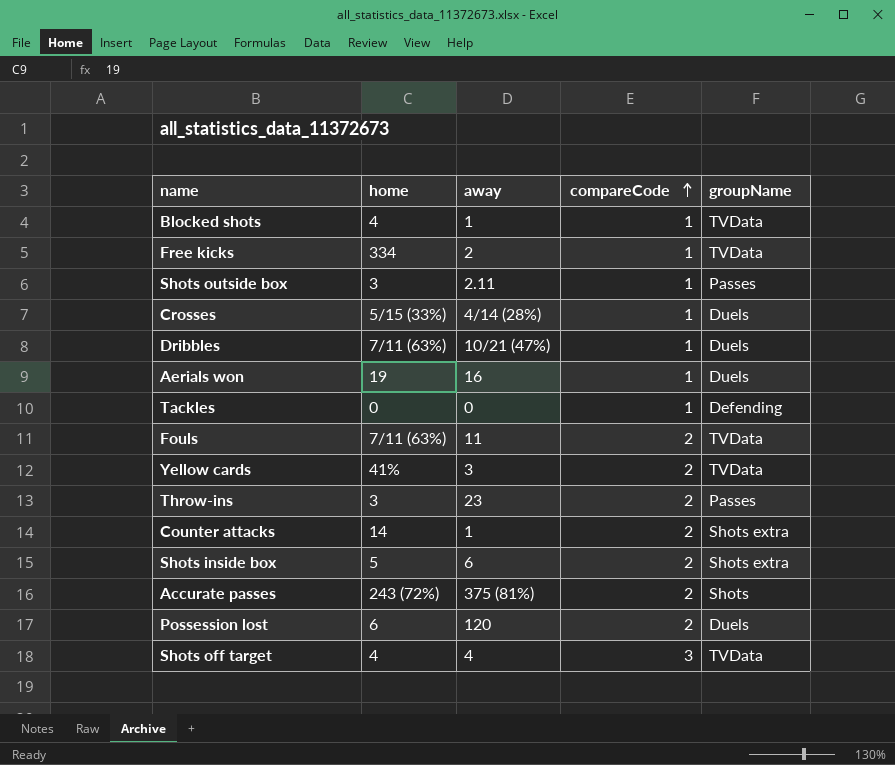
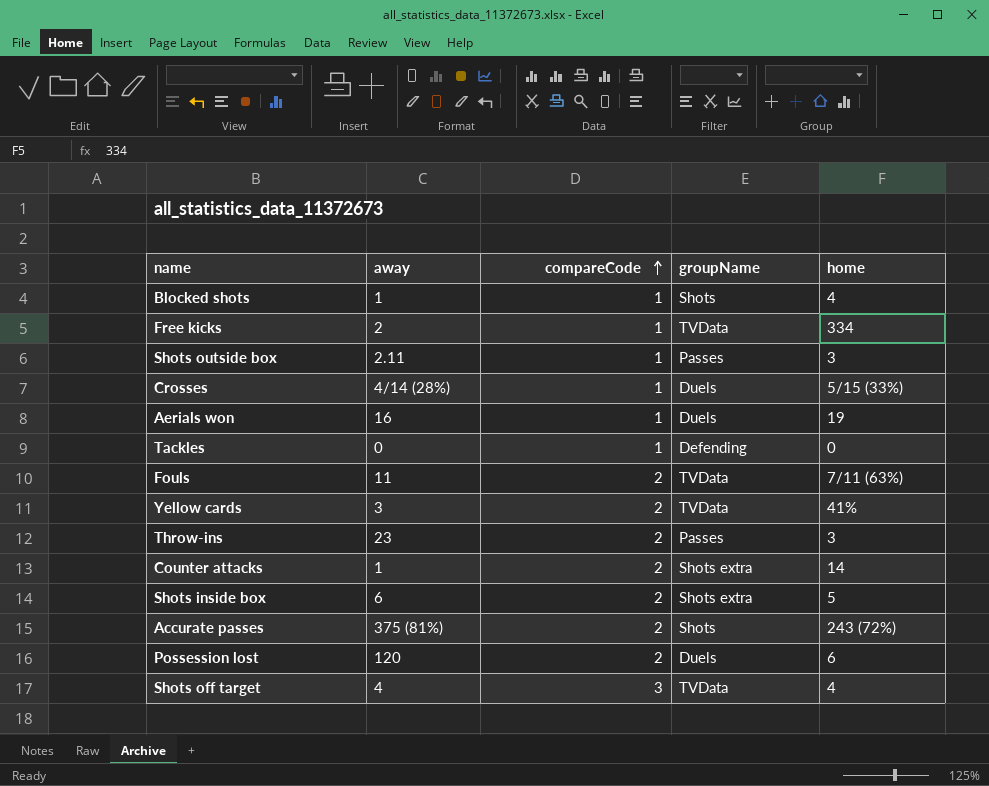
column home | position: 2 -> 5
row Dribbles: 7/11 (63%) | 10/21 (47%) | 1 | Duels -> none
Blocked shots | groupName: TVData -> Shots

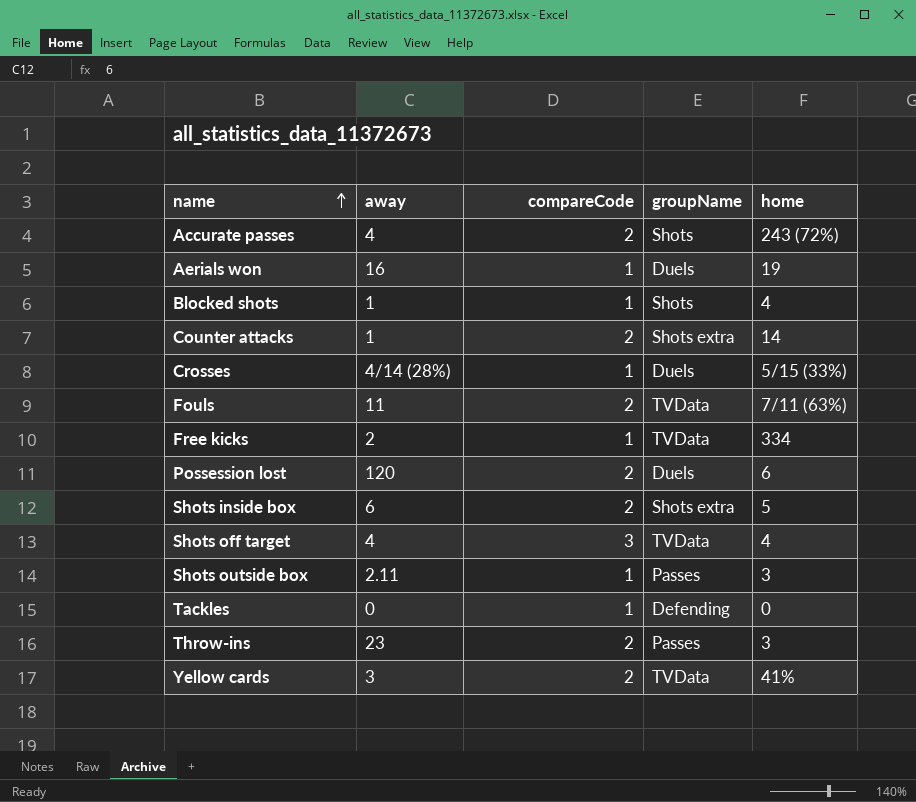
row order: compareCode ascending -> name ascending
Accurate passes | away: 375 (81%) -> 4

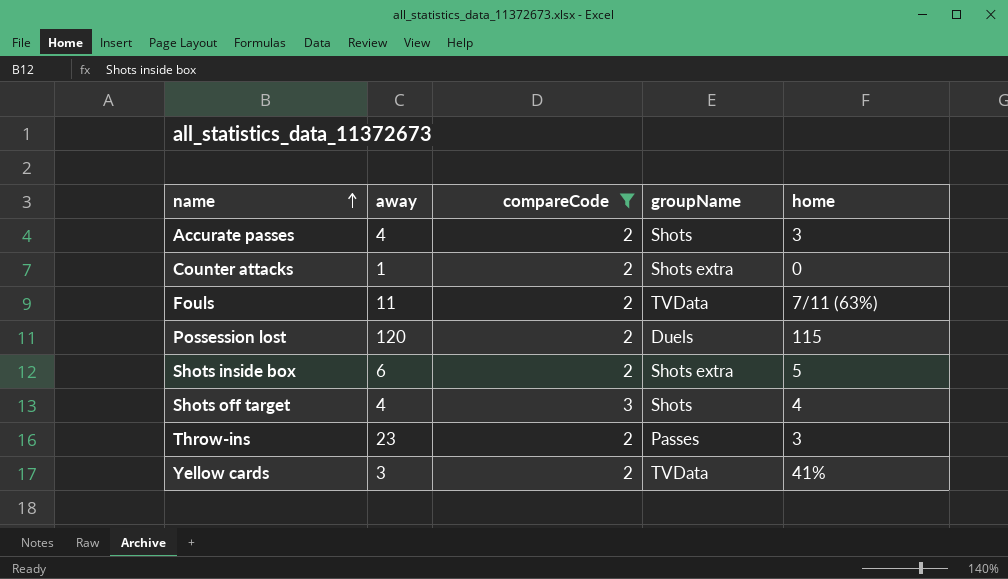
filter: none -> compareCode != 1
Accurate passes | home: 243 (72%) -> 3
Counter attacks | home: 14 -> 0
Possession lost | home: 6 -> 115
Shots off target | groupName: TVData -> Shots

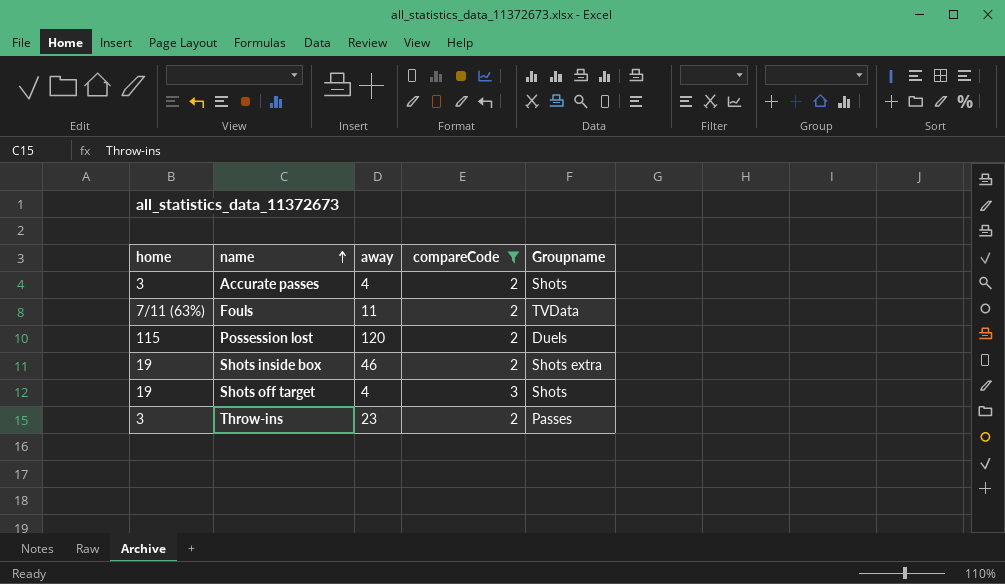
column home | position: 5 -> 1
column name: groupName -> Groupname
row Counter attacks: 1 | 2 | Shots extra | 0 -> none
row Yellow cards: 3 | 2 | TVData | 41% -> none
Shots inside box | home: 5 -> 19
Shots inside box | away: 6 -> 46
Shots off target | home: 4 -> 19

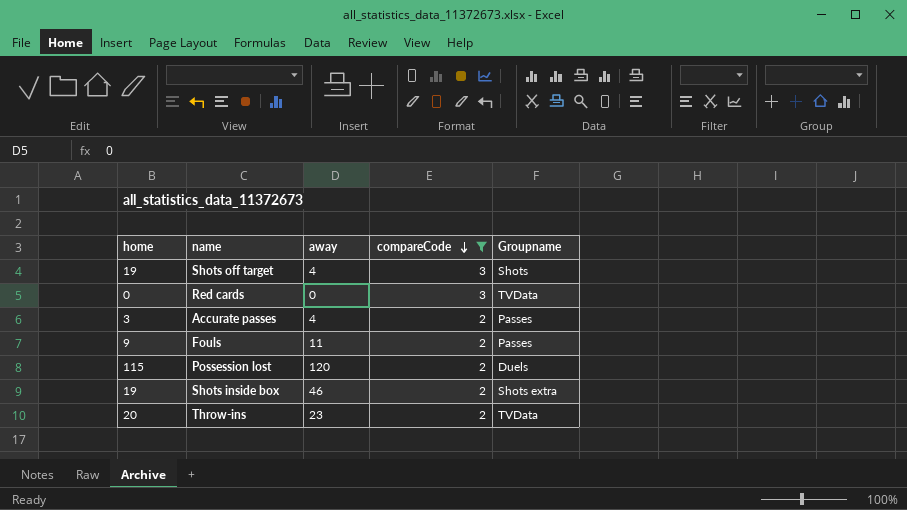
row order: name ascending -> compareCode descending
row Red cards: none -> 0 | 0 | 3 | TVData
Accurate passes | Groupname: Shots -> Passes
Fouls | home: 7/11 (63%) -> 9
Fouls | Groupname: TVData -> Passes
Throw-ins | home: 3 -> 20
Throw-ins | Groupname: Passes -> TVData

